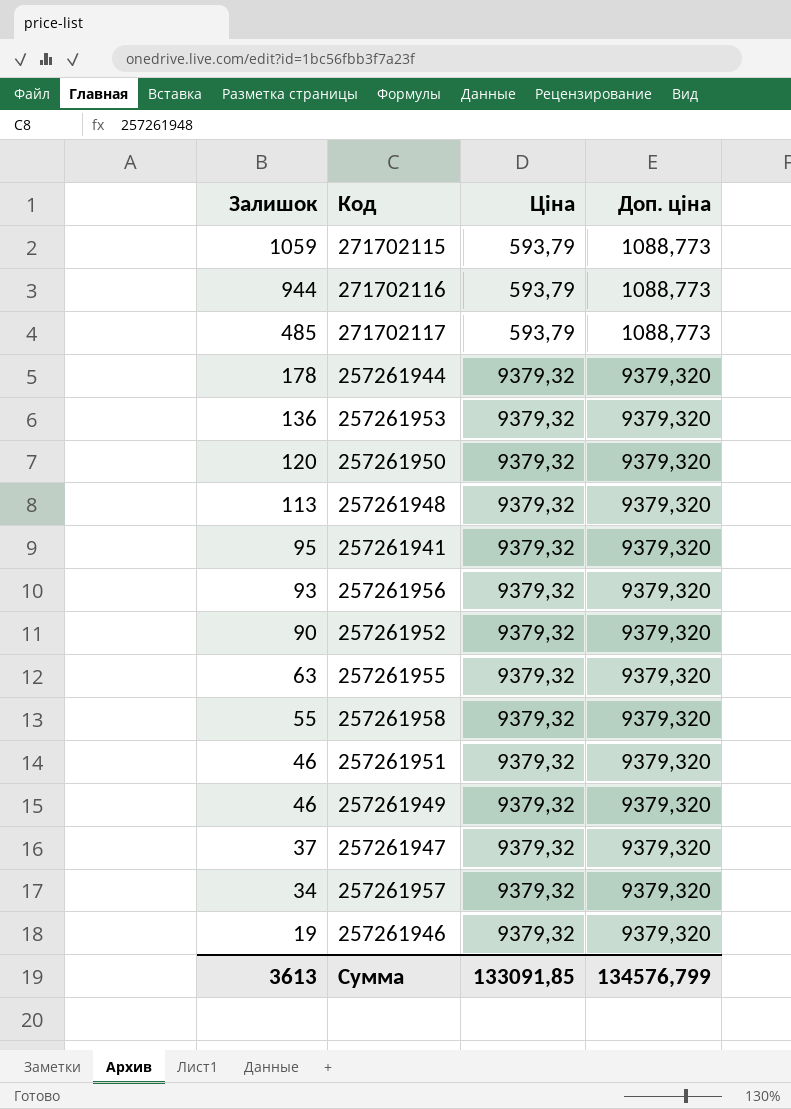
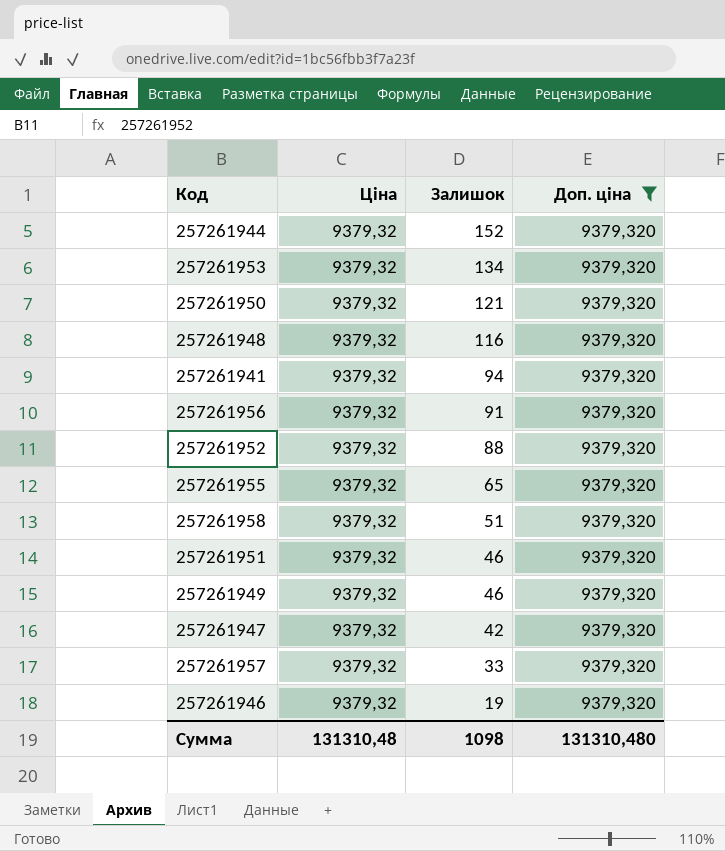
filter: none -> Доп. ціна = 9379,320
column Залишок | position: 1 -> 3
257261944 | Залишок: 178 -> 152
257261953 | Залишок: 136 -> 134
257261950 | Залишок: 120 -> 121
257261948 | Залишок: 113 -> 116
257261941 | Залишок: 95 -> 94
257261956 | Залишок: 93 -> 91
257261952 | Залишок: 90 -> 88
257261955 | Залишок: 63 -> 65
257261958 | Залишок: 55 -> 51
257261947 | Залишок: 37 -> 42
257261957 | Залишок: 34 -> 33
Сумма | Ціна: 133091,85 -> 131310,48
Сумма | Залишок: 3613 -> 1098
Сумма | Доп. ціна: 134576,799 -> 131310,480

